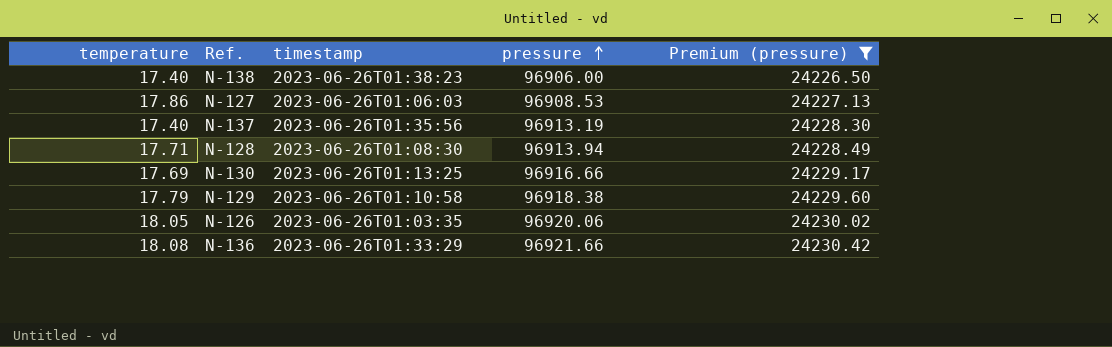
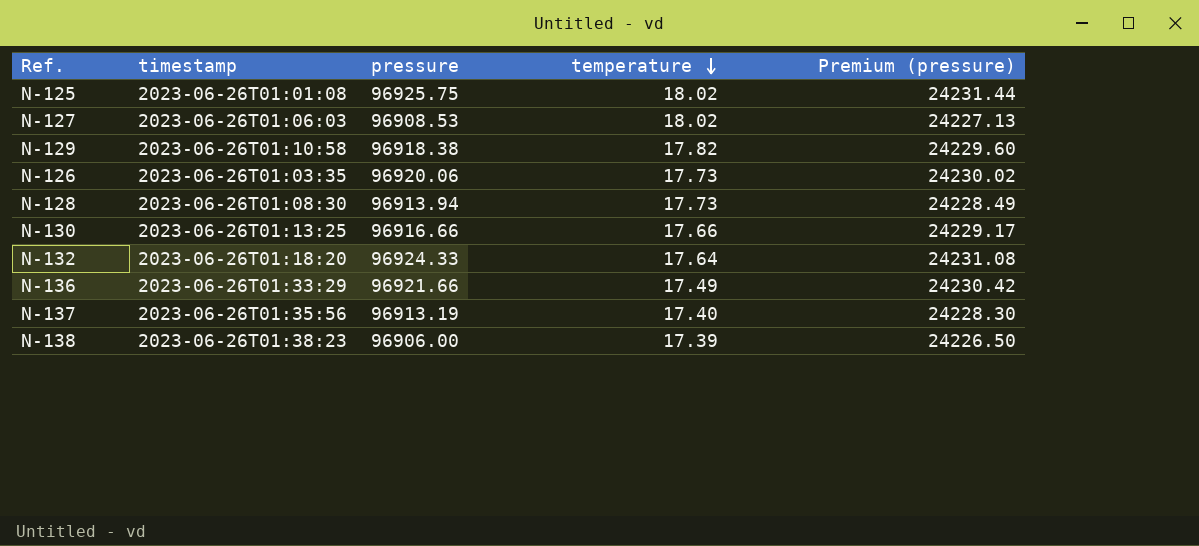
filter: Premium (pressure) <= 24230.42 -> none
row order: pressure ascending -> temperature descending
column temperature | position: 1 -> 4
N-127 | temperature: 17.86 -> 18.02
N-129 | temperature: 17.79 -> 17.82
N-126 | temperature: 18.05 -> 17.73
N-128 | temperature: 17.71 -> 17.73
N-130 | temperature: 17.69 -> 17.66
N-136 | temperature: 18.08 -> 17.49
N-138 | temperature: 17.40 -> 17.39

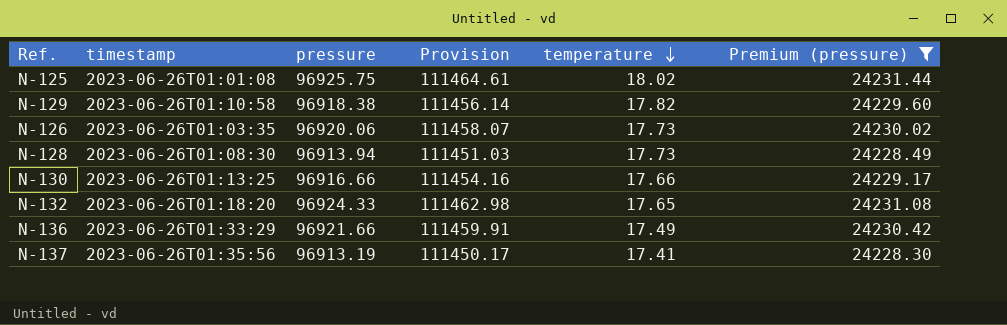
filter: none -> Premium (pressure) >= 24228.30
column Provision | formula: none -> [pressure] * 1.15
N-132 | temperature: 17.64 -> 17.65
N-137 | temperature: 17.40 -> 17.41

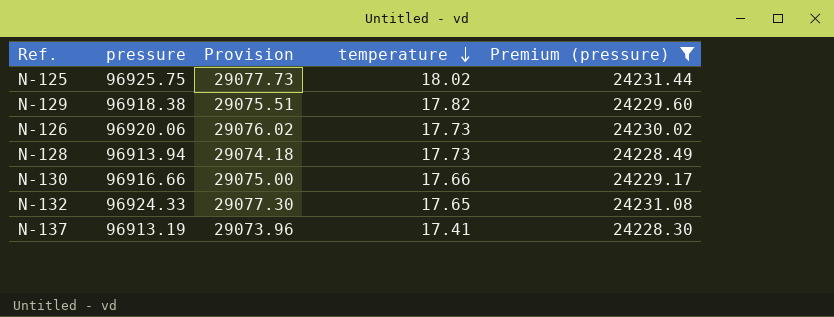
column timestamp | position: 2 -> none
column Provision | formula: [pressure] * 1.15 -> [pressure] * 0.3
row N-136: 2023-06-26T01:33:29 | 96921.66 | 111459.91 | 17.49 | 24230.42 -> none

